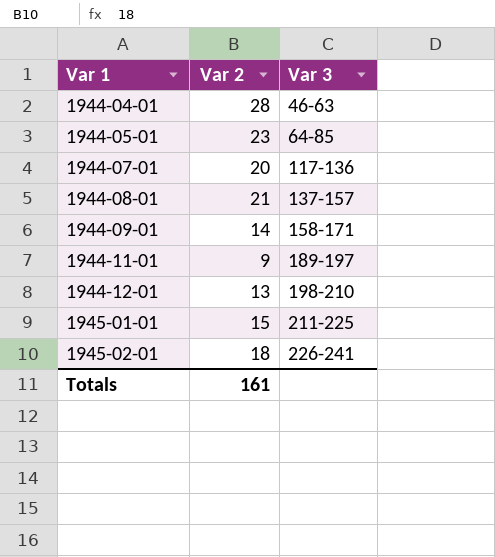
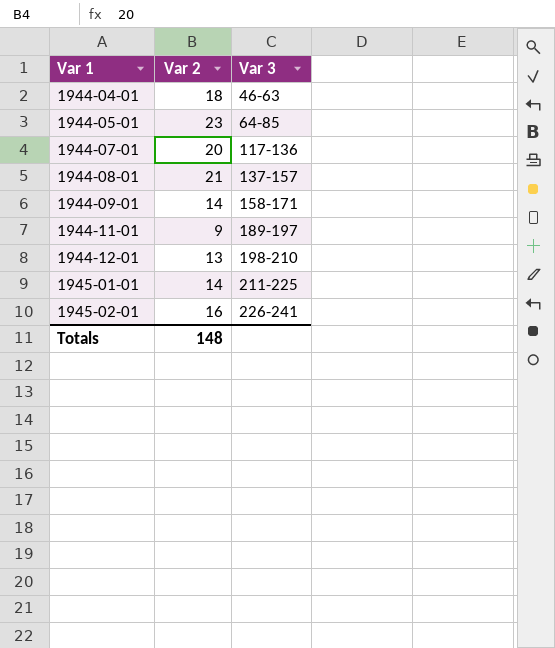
1944-04-01 | Var 2: 28 -> 18
1945-01-01 | Var 2: 15 -> 14
1945-02-01 | Var 2: 18 -> 16
Totals | Var 2: 161 -> 148

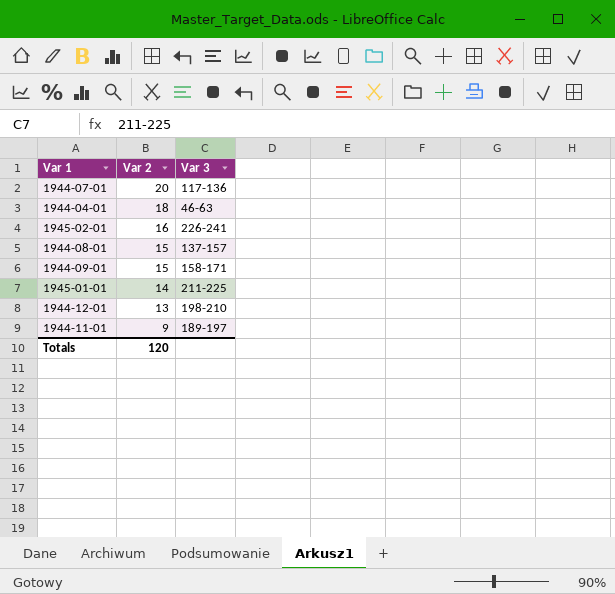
row order: Var 1 ascending -> Var 2 descending
row 1944-05-01: 23 | 64-85 -> none
1944-08-01 | Var 2: 21 -> 15
1944-09-01 | Var 2: 14 -> 15
Totals | Var 2: 148 -> 120

